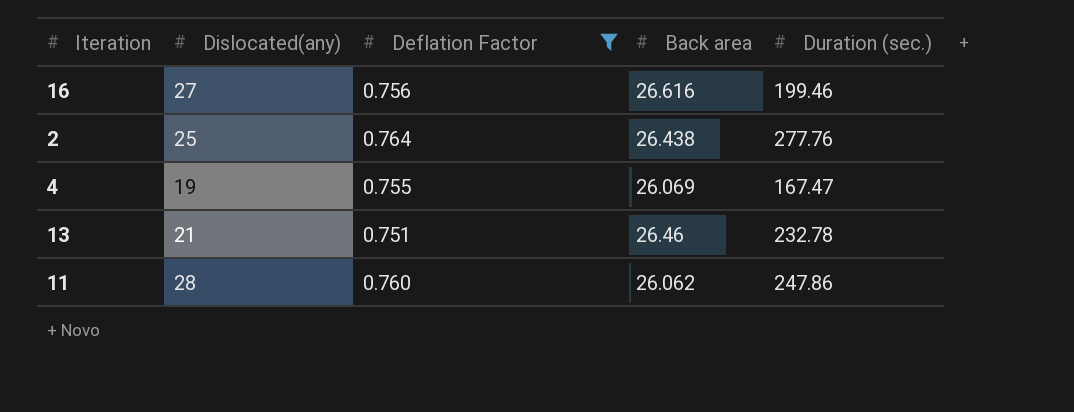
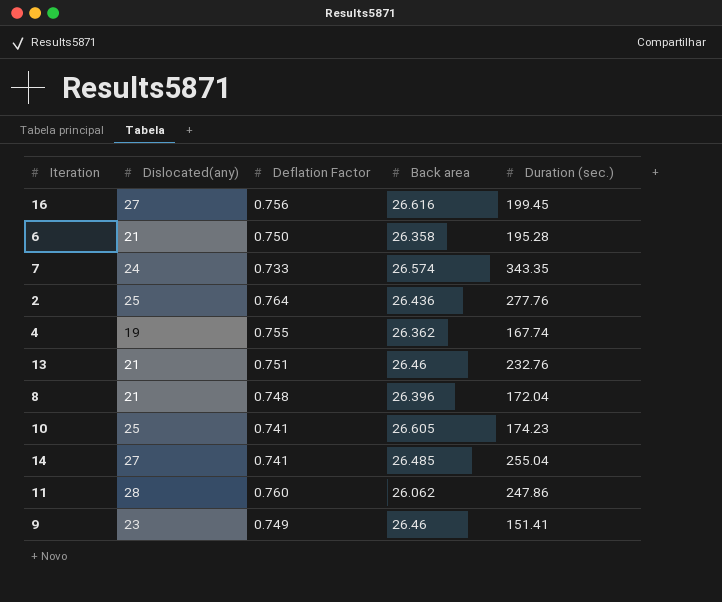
filter: Deflation Factor >= 0.751 -> none
16 | Duration (sec.): 199.46 -> 199.45
2 | Back area: 26.438 -> 26.436
4 | Back area: 26.069 -> 26.362
4 | Duration (sec.): 167.47 -> 167.74
13 | Duration (sec.): 232.78 -> 232.76

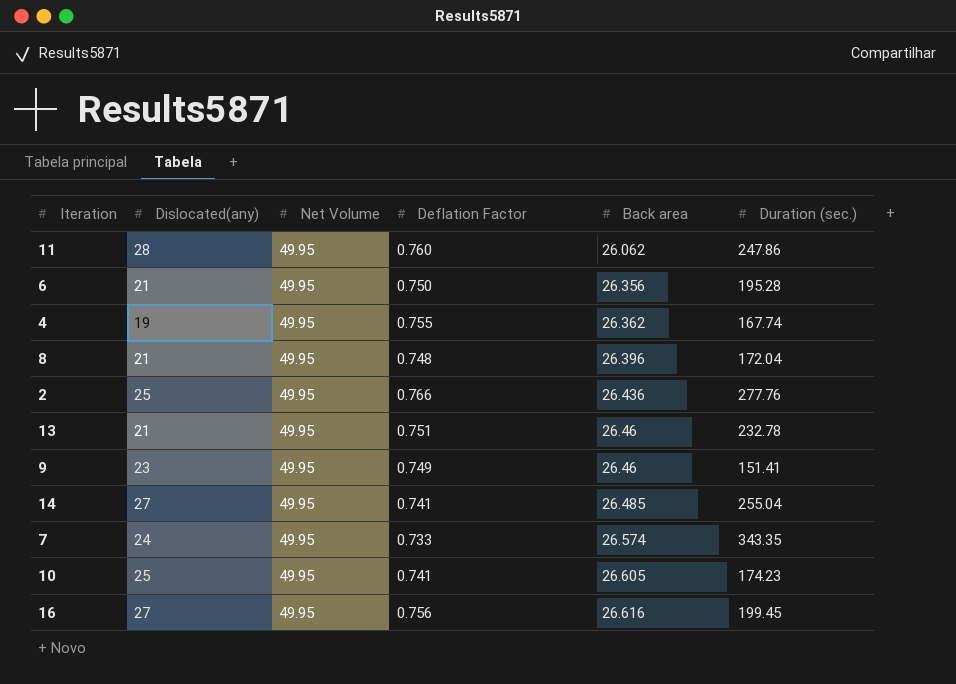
row order: none -> Back area ascending
column Net Volume | position: none -> 3
6 | Back area: 26.358 -> 26.356
2 | Deflation Factor: 0.764 -> 0.766
13 | Duration (sec.): 232.76 -> 232.78

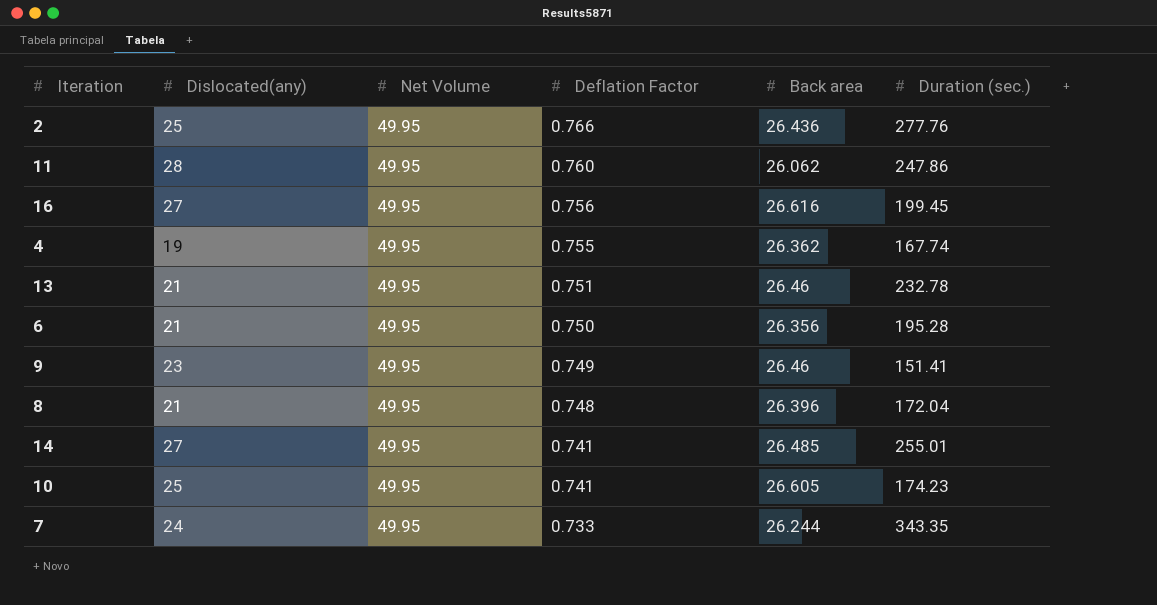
row order: Back area ascending -> Deflation Factor descending
14 | Duration (sec.): 255.04 -> 255.01
7 | Back area: 26.574 -> 26.244

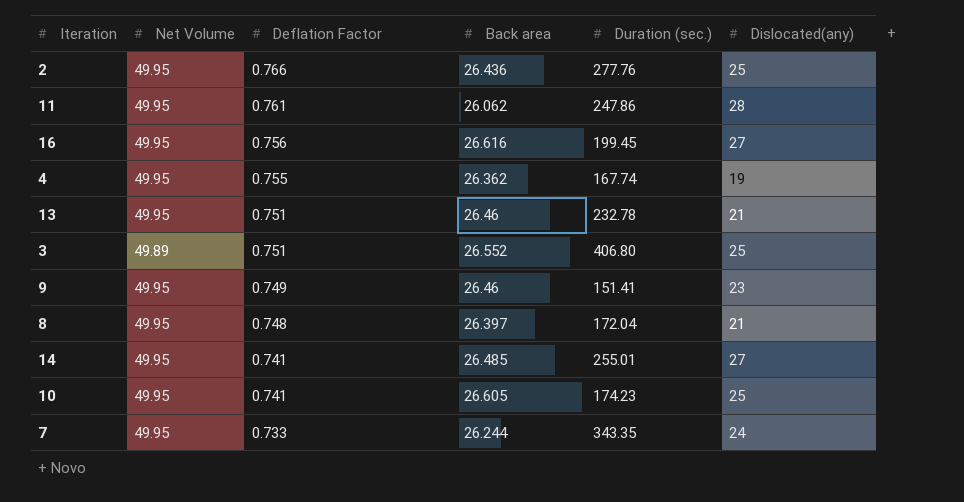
column Dislocated(any) | position: 2 -> 6
row 6: 21 | 49.95 | 0.750 | 26.356 | 195.28 -> none
11 | Deflation Factor: 0.760 -> 0.761
row 3: none -> 49.89 | 0.751 | 26.552 | 406.80 | 25
8 | Back area: 26.396 -> 26.397

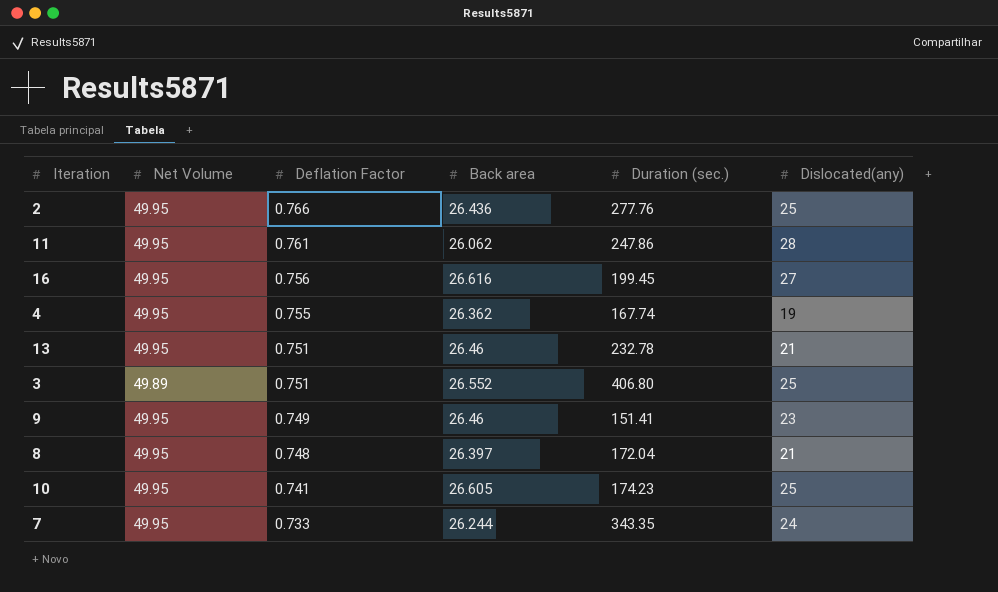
row 14: 49.95 | 0.741 | 26.485 | 255.01 | 27 -> none

